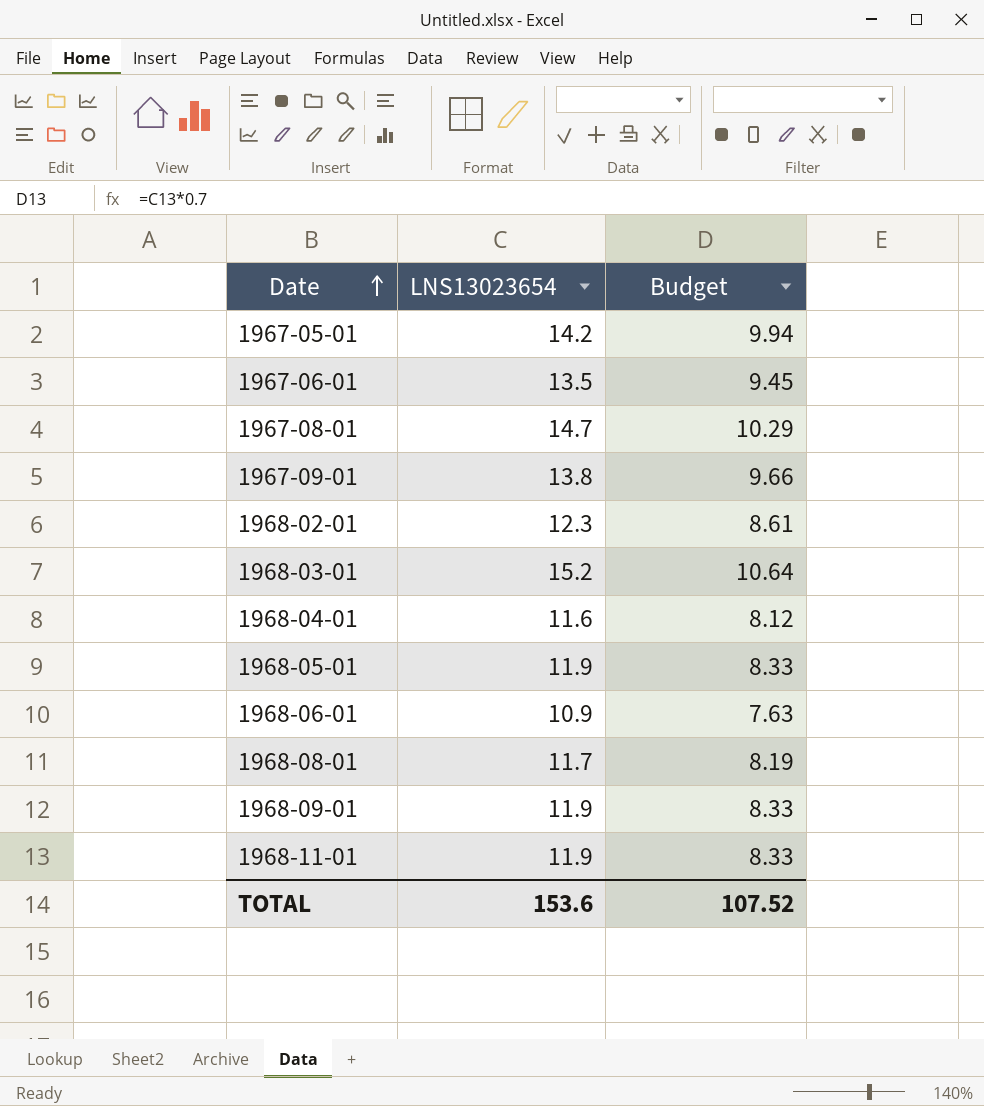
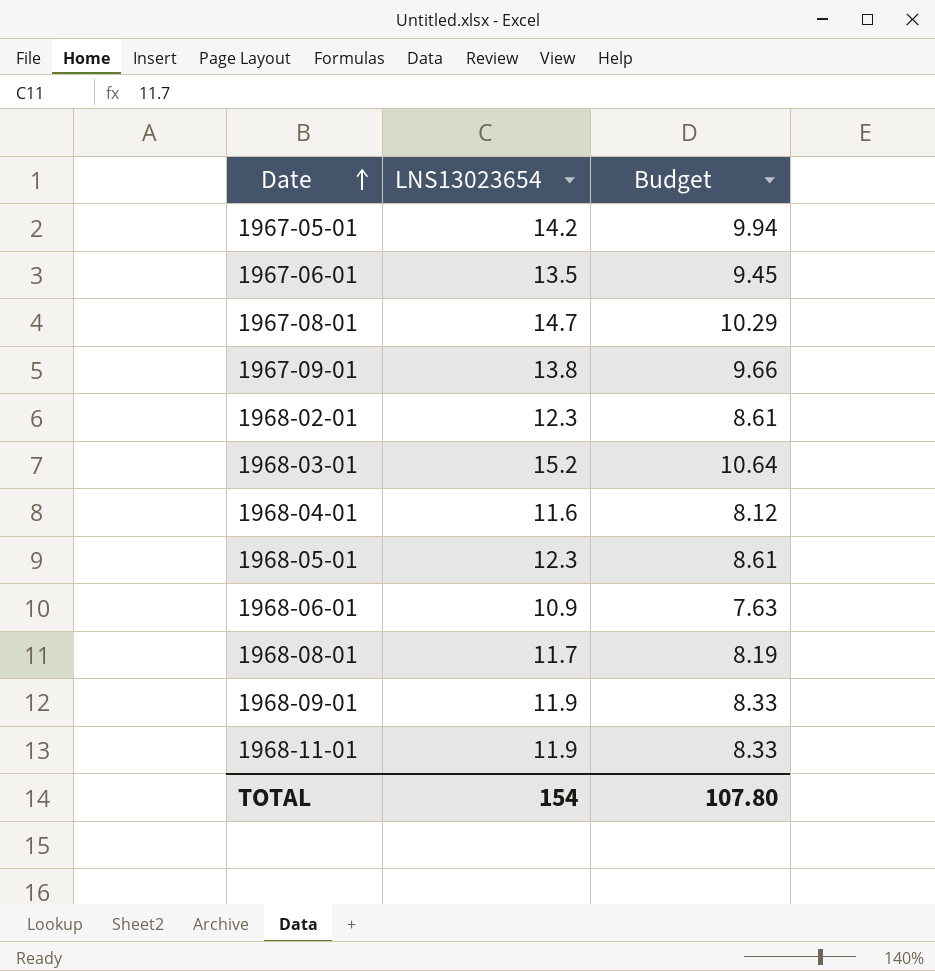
1968-05-01 | LNS13023654: 11.9 -> 12.3
1968-05-01 | Budget: 8.33 -> 8.61
TOTAL | LNS13023654: 153.6 -> 154
TOTAL | Budget: 107.52 -> 107.80

